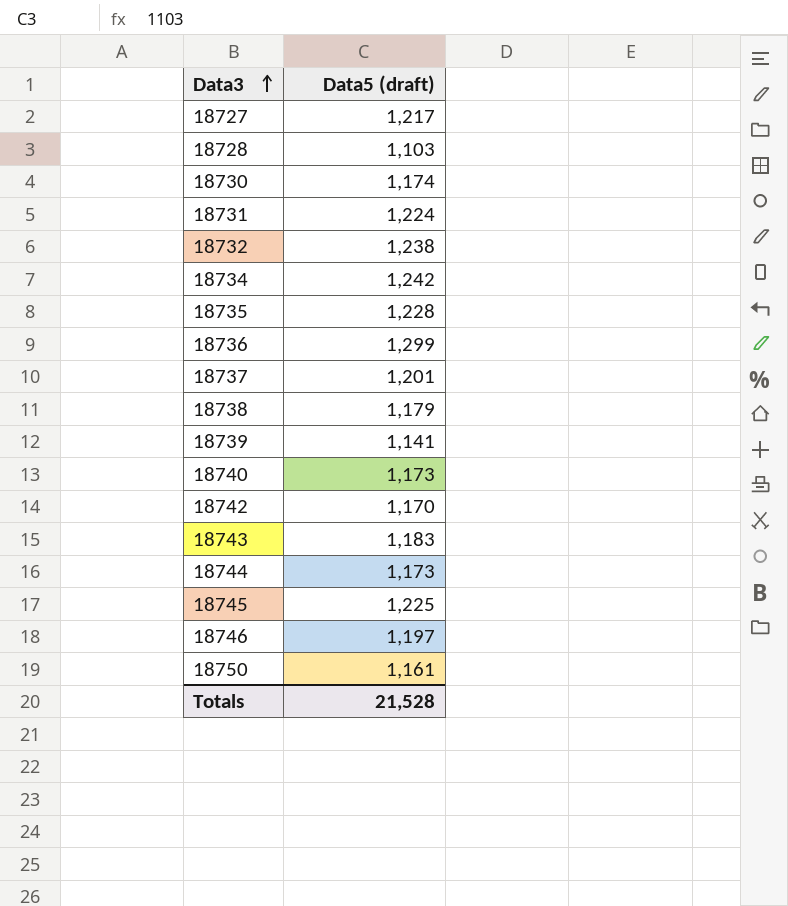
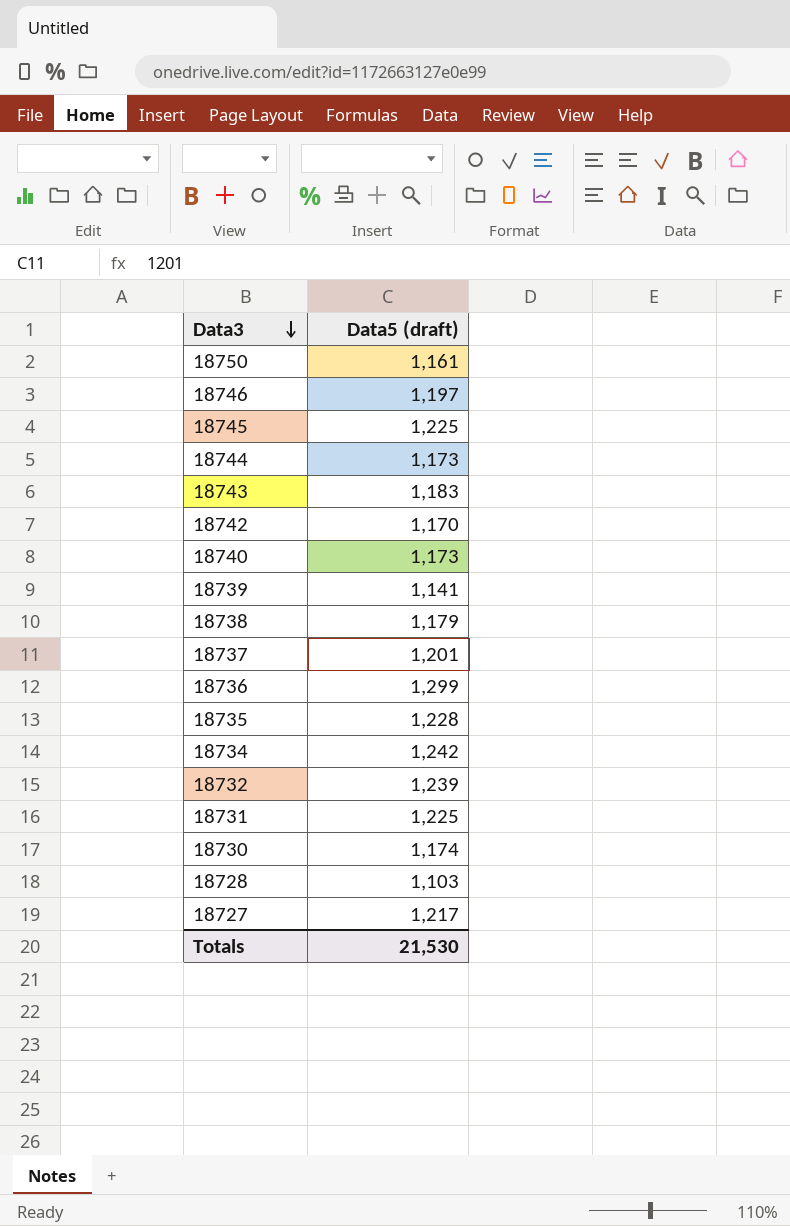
row order: Data3 ascending -> Data3 descending
18732 | Data5 (draft): 1,238 -> 1,239
18731 | Data5 (draft): 1,224 -> 1,225
Totals | Data5 (draft): 21,528 -> 21,530

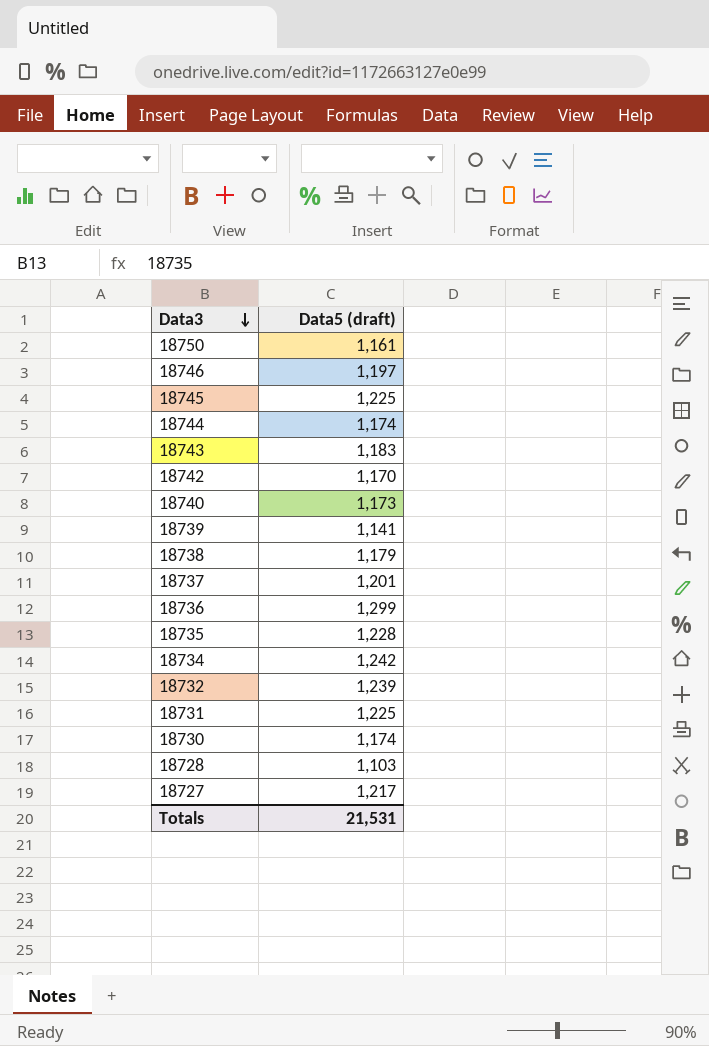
18744 | Data5 (draft): 1,173 -> 1,174
Totals | Data5 (draft): 21,530 -> 21,531

